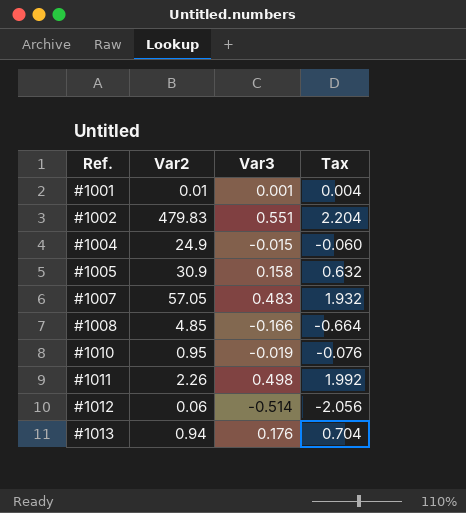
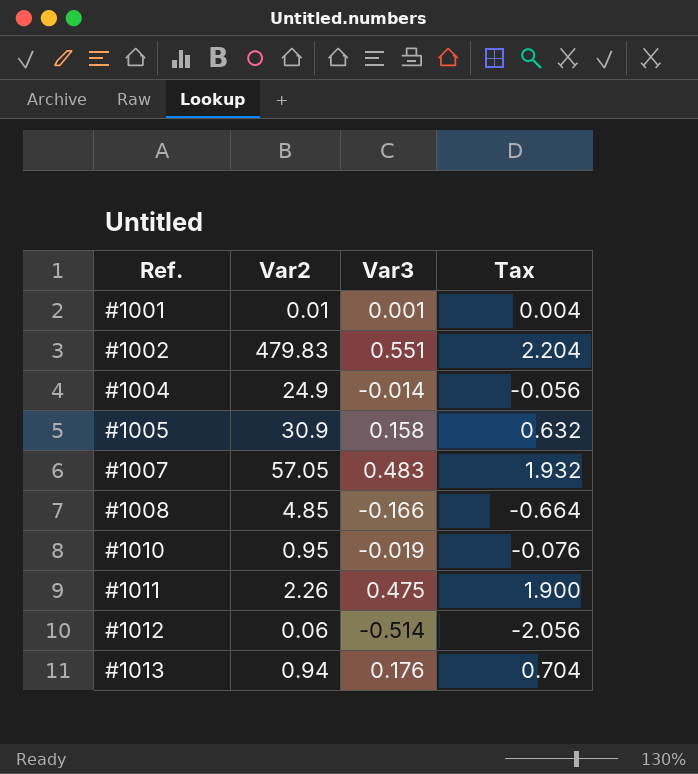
#1004 | Var3: -0.015 -> -0.014
#1004 | Tax: -0.060 -> -0.056
#1011 | Var3: 0.498 -> 0.475
#1011 | Tax: 1.992 -> 1.900

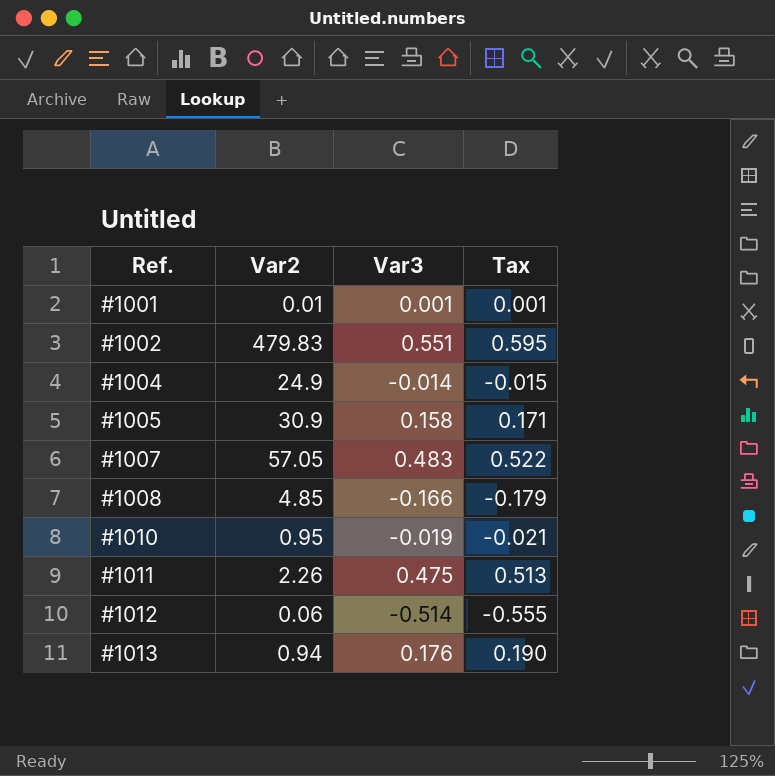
column Tax | formula: [Var3] * 4 -> [Var3] * 1.08

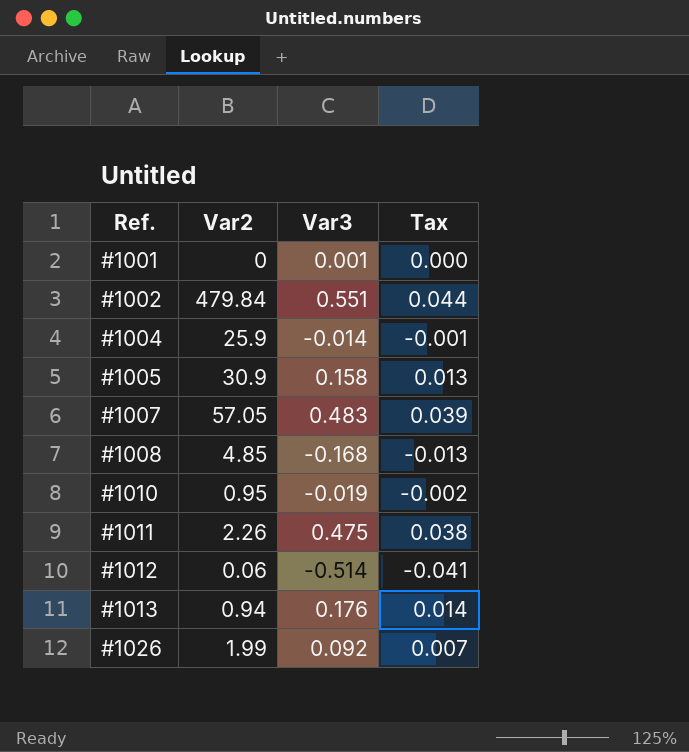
column Tax | formula: [Var3] * 1.08 -> [Var3] * 0.08
#1001 | Var2: 0.01 -> 0
#1002 | Var2: 479.83 -> 479.84
#1004 | Var2: 24.9 -> 25.9
#1008 | Var3: -0.166 -> -0.168
row #1026: none -> 1.99 | 0.092 | 0.007

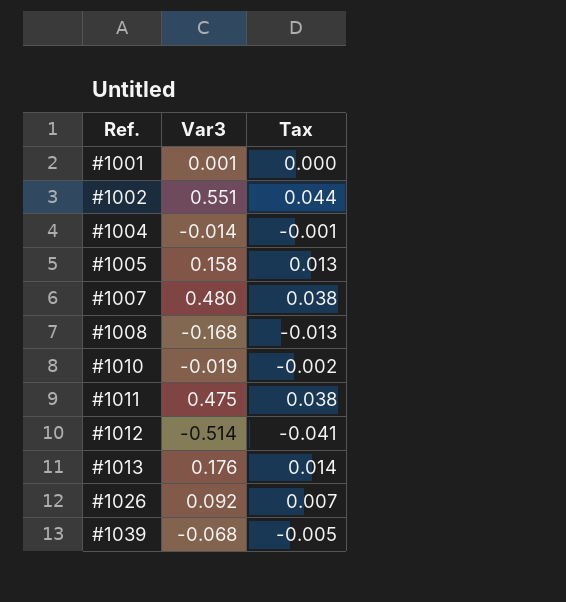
column Var2 | position: 2 -> none
#1007 | Var3: 0.483 -> 0.480
#1007 | Tax: 0.039 -> 0.038
row #1039: none -> -0.068 | -0.005

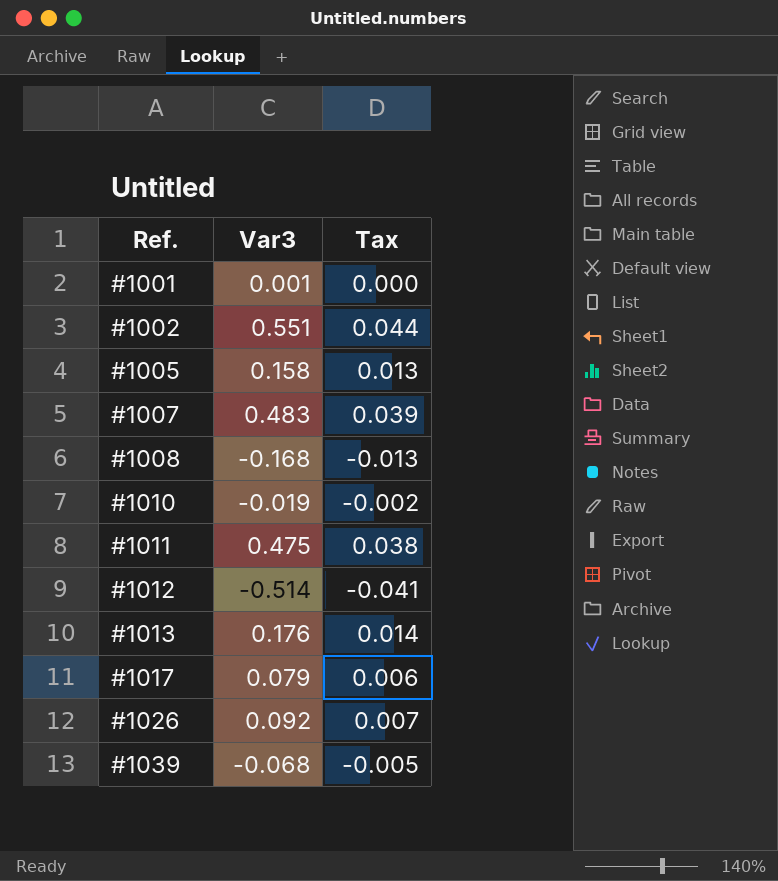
row #1004: -0.014 | -0.001 -> none
#1007 | Var3: 0.480 -> 0.483
#1007 | Tax: 0.038 -> 0.039
row #1017: none -> 0.079 | 0.006

